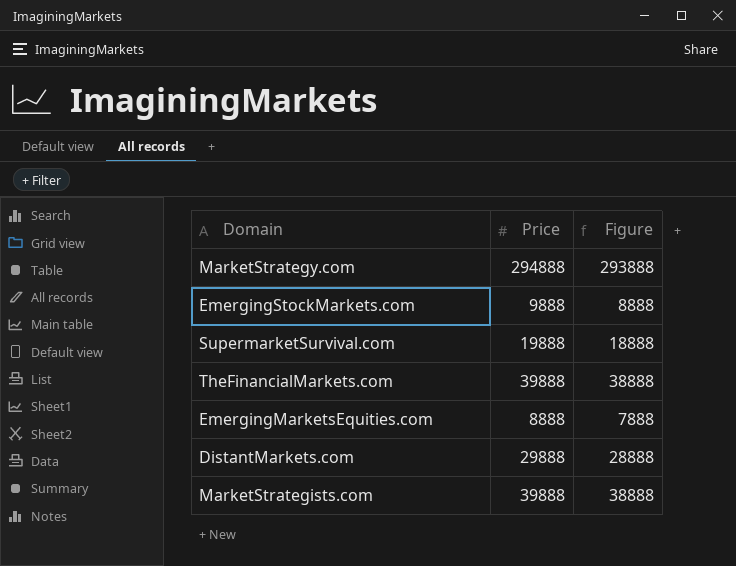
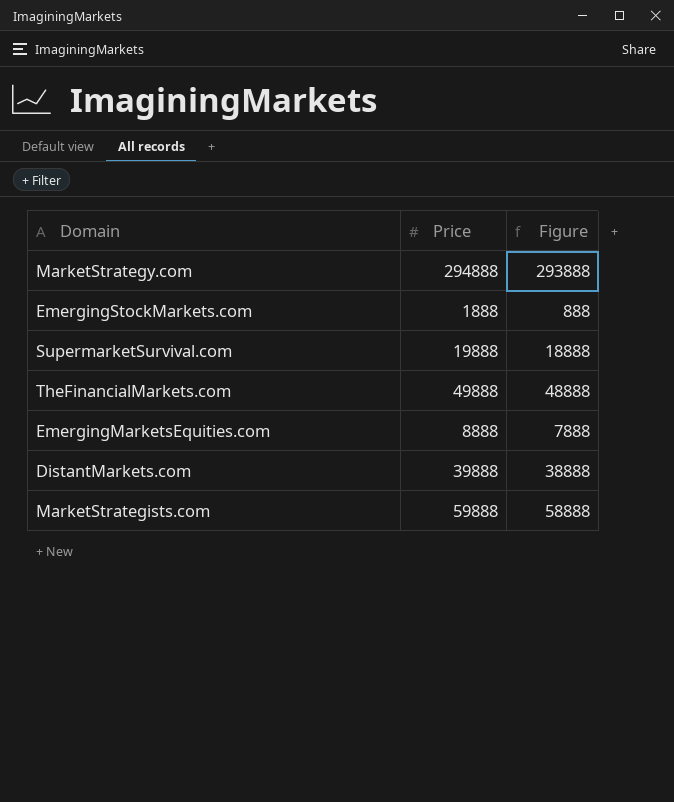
EmergingStockMarkets.com | Price: 9888 -> 1888
EmergingStockMarkets.com | Figure: 8888 -> 888
TheFinancialMarkets.com | Price: 39888 -> 49888
TheFinancialMarkets.com | Figure: 38888 -> 48888
DistantMarkets.com | Price: 29888 -> 39888
DistantMarkets.com | Figure: 28888 -> 38888
MarketStrategists.com | Price: 39888 -> 59888
MarketStrategists.com | Figure: 38888 -> 58888

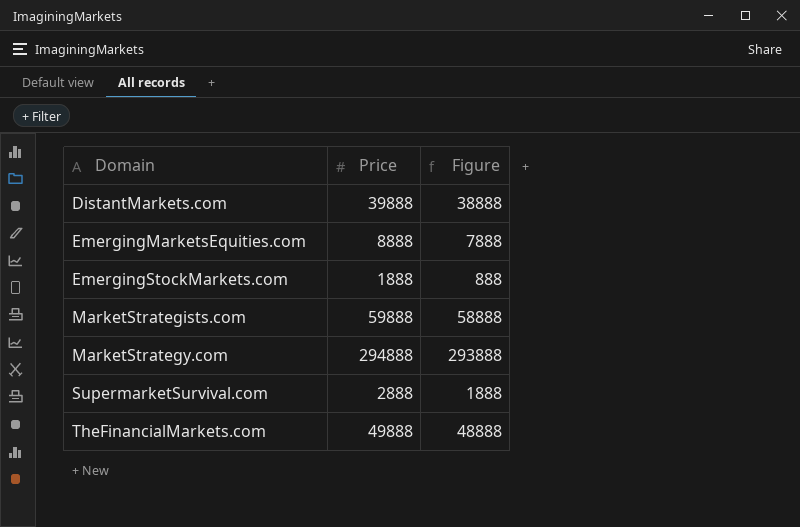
row order: none -> Domain ascending
SupermarketSurvival.com | Price: 19888 -> 2888
SupermarketSurvival.com | Figure: 18888 -> 1888

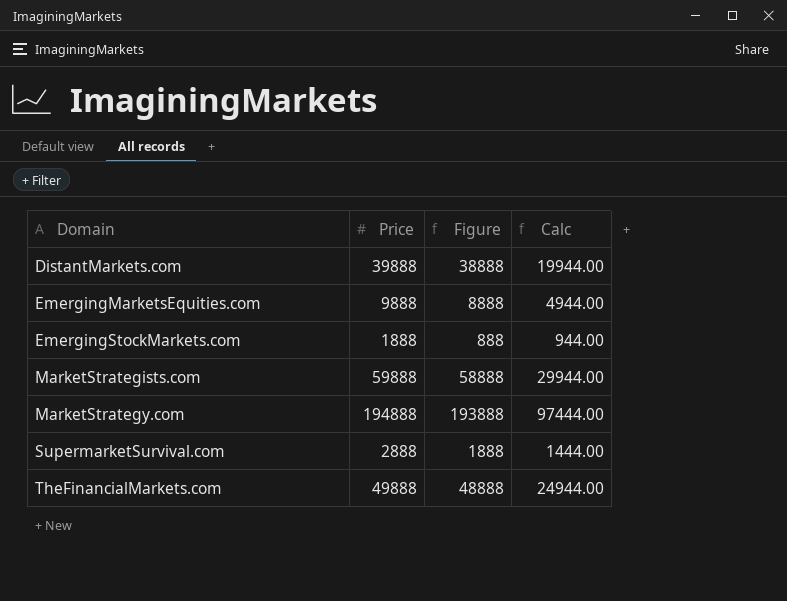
column Calc | formula: none -> [Price] * 0.5
EmergingMarketsEquities.com | Price: 8888 -> 9888
EmergingMarketsEquities.com | Figure: 7888 -> 8888
MarketStrategy.com | Price: 294888 -> 194888
MarketStrategy.com | Figure: 293888 -> 193888

